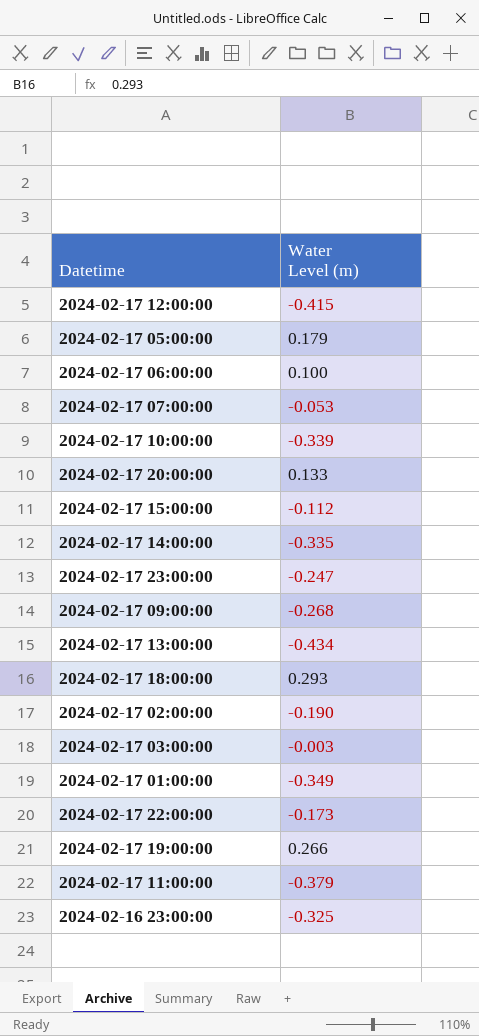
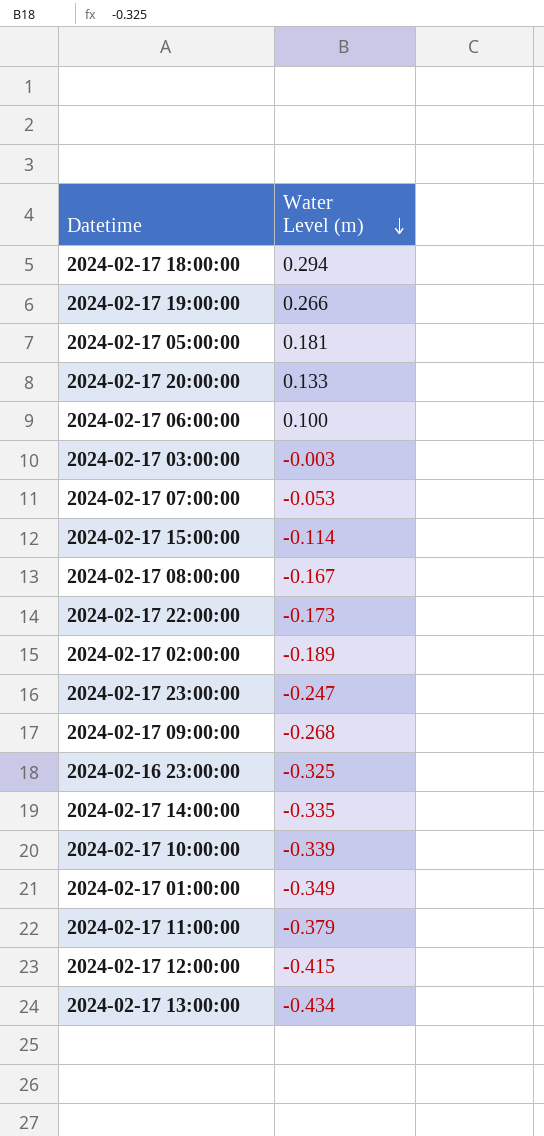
row order: none -> Water Level (m) descending
2024-02-17 18:00:00 | Water Level (m): 0.293 -> 0.294
2024-02-17 05:00:00 | Water Level (m): 0.179 -> 0.181
2024-02-17 15:00:00 | Water Level (m): -0.112 -> -0.114
row 2024-02-17 08:00:00: none -> -0.167
2024-02-17 02:00:00 | Water Level (m): -0.190 -> -0.189

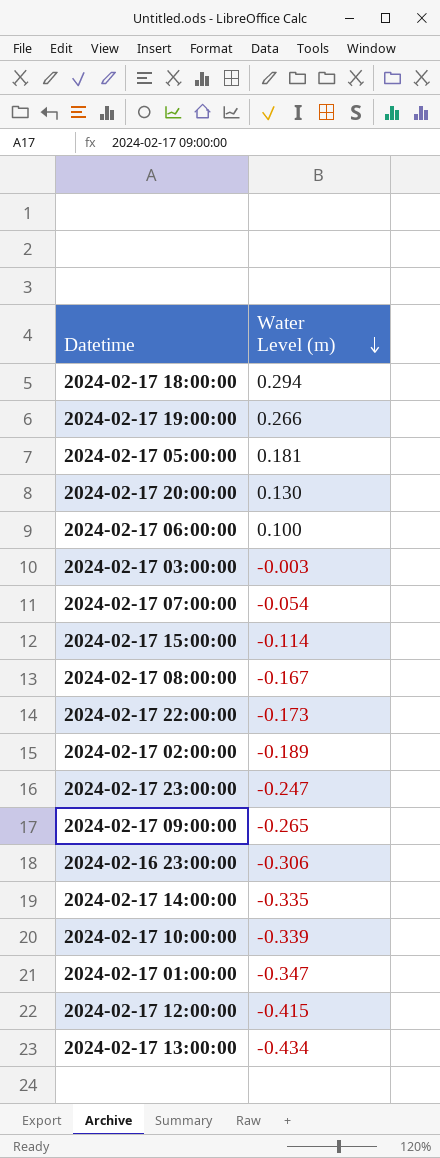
row 2024-02-17 11:00:00: -0.379 -> none
2024-02-17 20:00:00 | Water Level (m): 0.133 -> 0.130
2024-02-17 07:00:00 | Water Level (m): -0.053 -> -0.054
2024-02-17 09:00:00 | Water Level (m): -0.268 -> -0.265
2024-02-16 23:00:00 | Water Level (m): -0.325 -> -0.306
2024-02-17 01:00:00 | Water Level (m): -0.349 -> -0.347

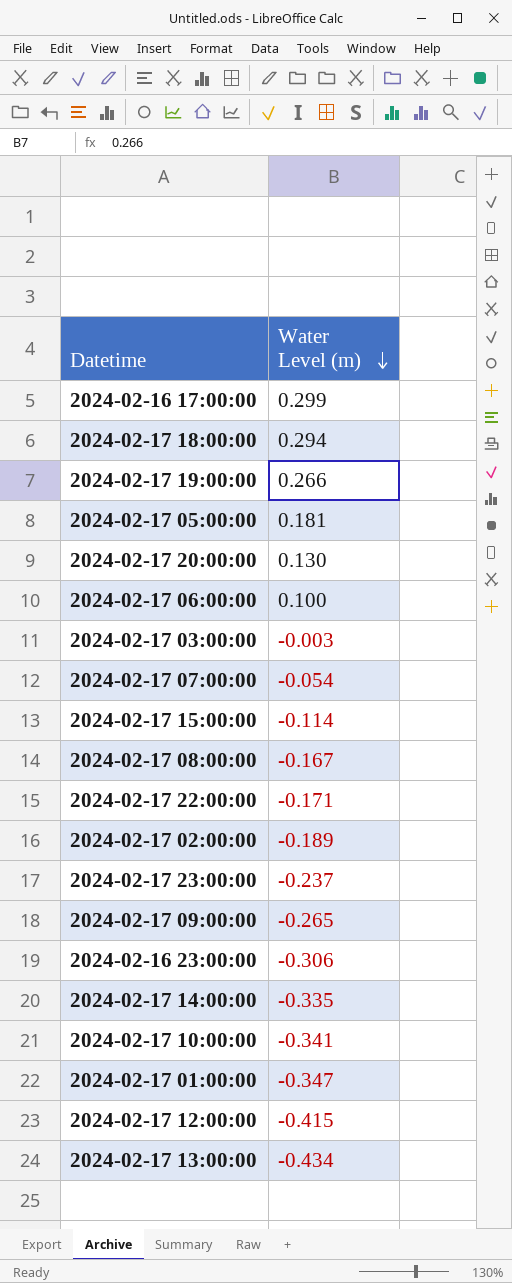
row 2024-02-16 17:00:00: none -> 0.299
2024-02-17 22:00:00 | Water Level (m): -0.173 -> -0.171
2024-02-17 23:00:00 | Water Level (m): -0.247 -> -0.237
2024-02-17 10:00:00 | Water Level (m): -0.339 -> -0.341

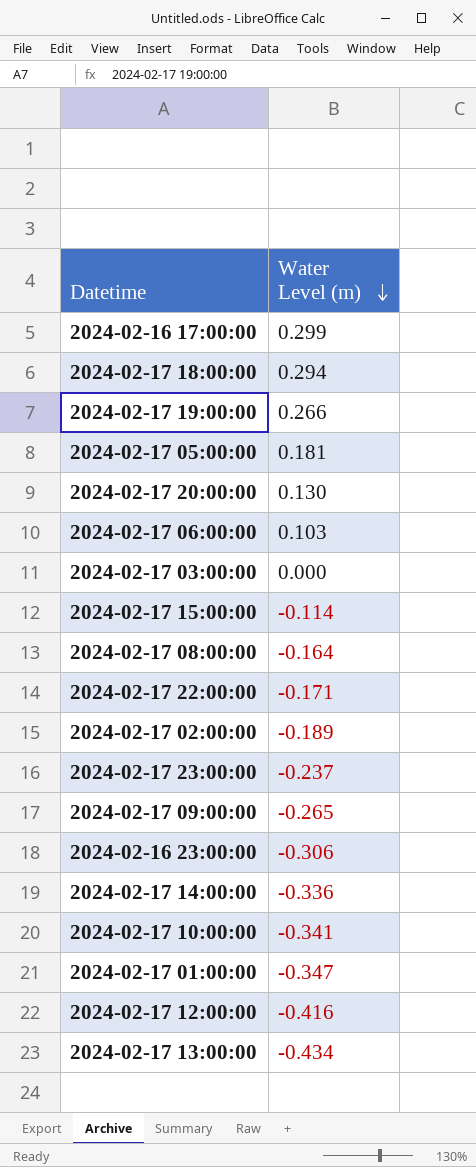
row 2024-02-17 07:00:00: -0.054 -> none
2024-02-17 06:00:00 | Water Level (m): 0.100 -> 0.103
2024-02-17 03:00:00 | Water Level (m): -0.003 -> 0.000
2024-02-17 08:00:00 | Water Level (m): -0.167 -> -0.164
2024-02-17 14:00:00 | Water Level (m): -0.335 -> -0.336
2024-02-17 12:00:00 | Water Level (m): -0.415 -> -0.416

